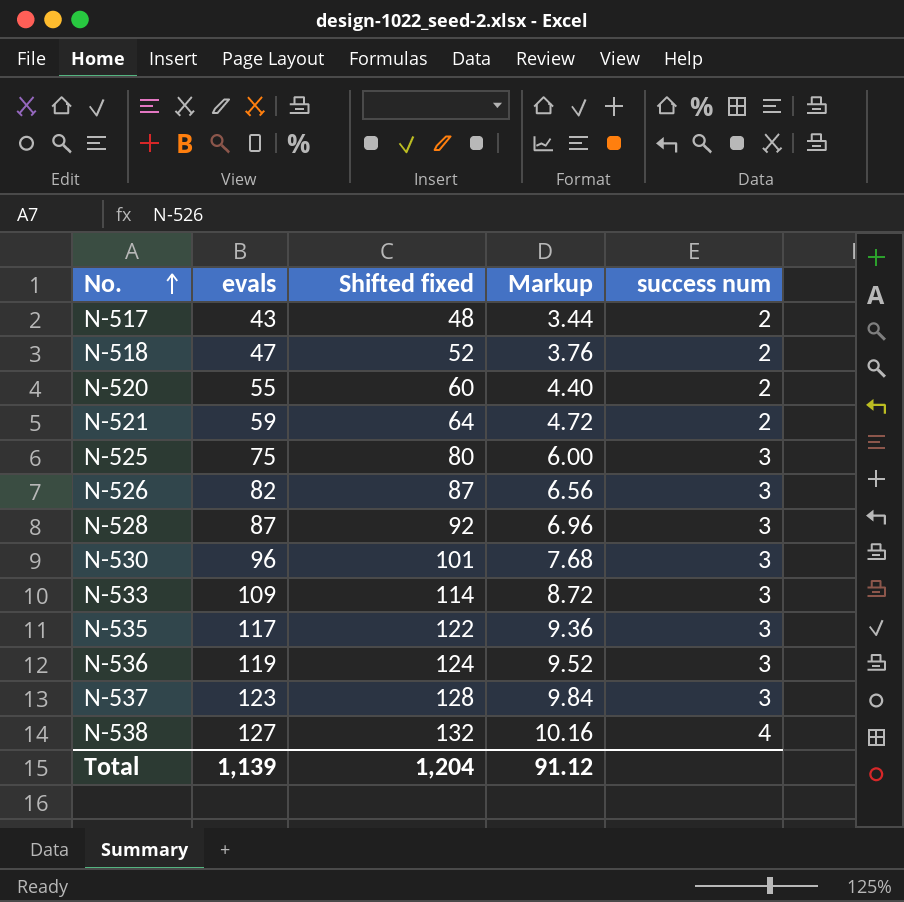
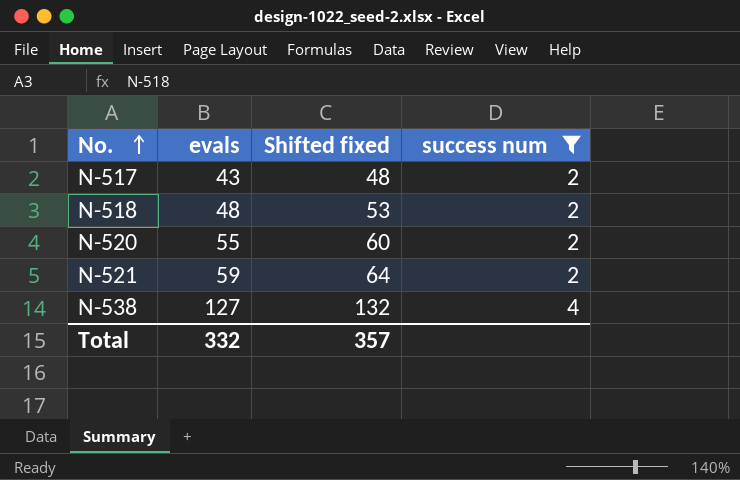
filter: none -> success num != 3
column Markup | formula: [evals] * 0.08 -> none
N-518 | evals: 47 -> 48
N-518 | Shifted fixed: 52 -> 53
Total | evals: 1,139 -> 332
Total | Shifted fixed: 1,204 -> 357

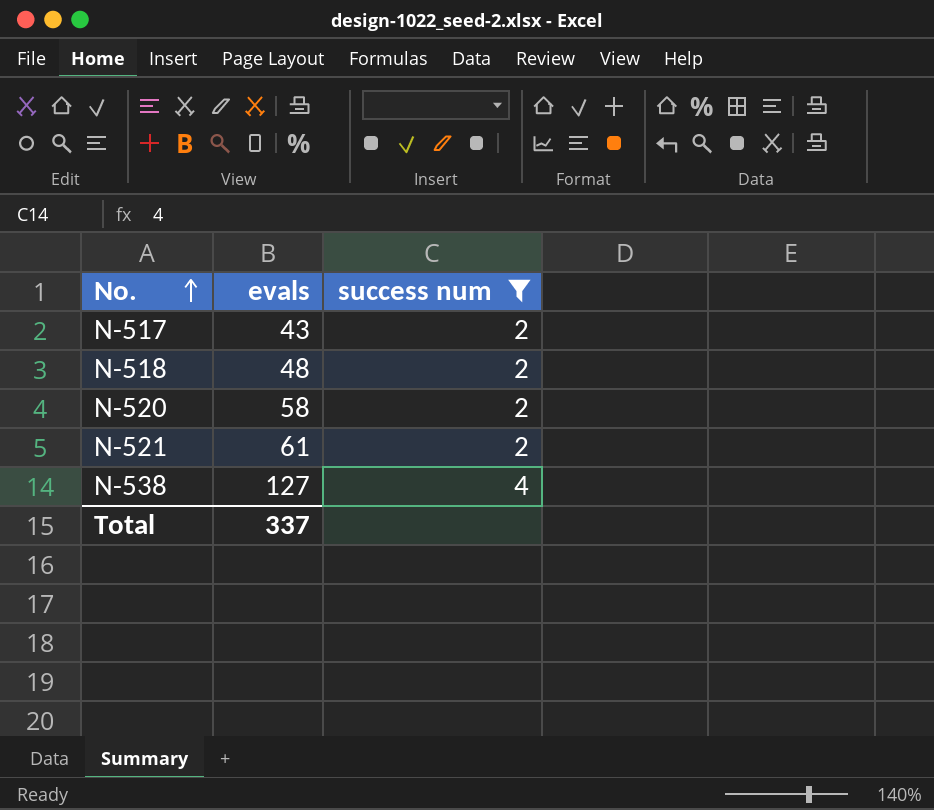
column Shifted fixed | formula: [evals] + 5 -> none
N-520 | evals: 55 -> 58
N-521 | evals: 59 -> 61
Total | evals: 332 -> 337

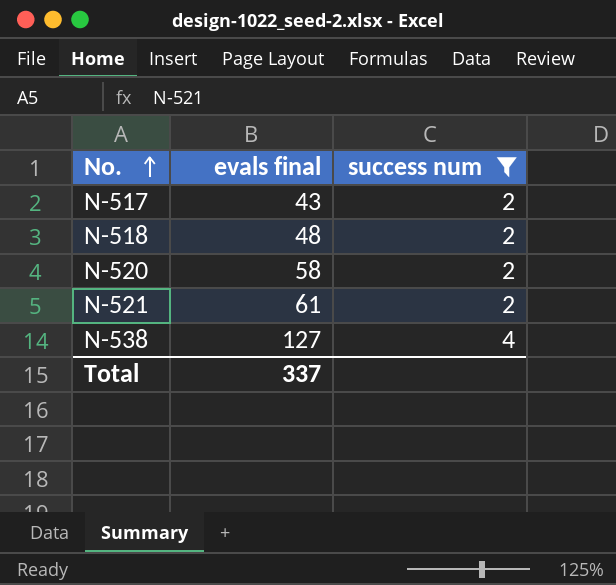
column name: evals -> evals final

